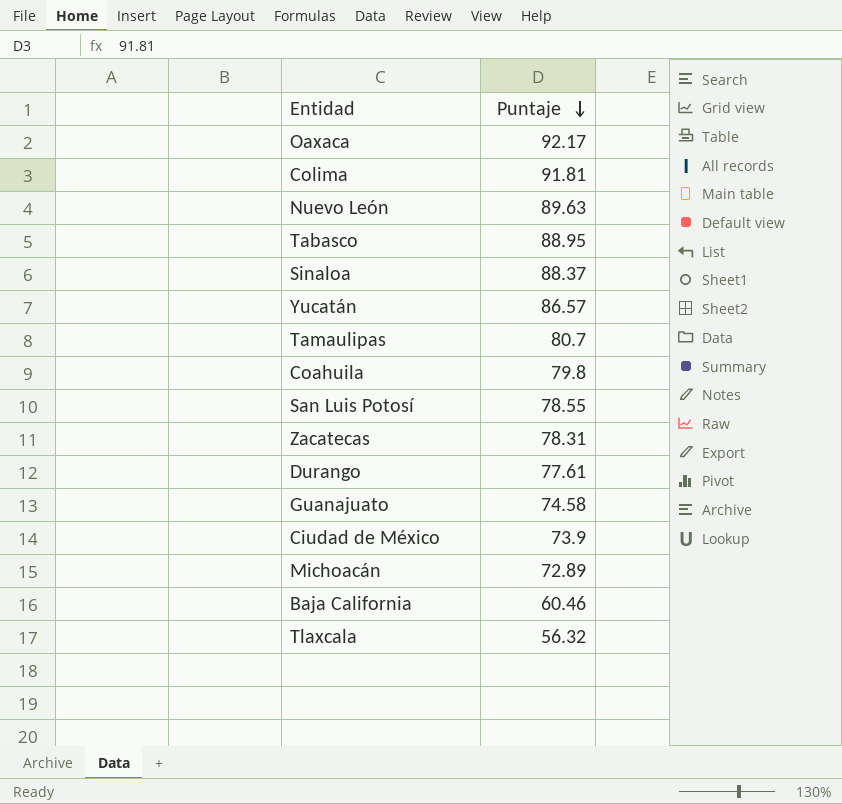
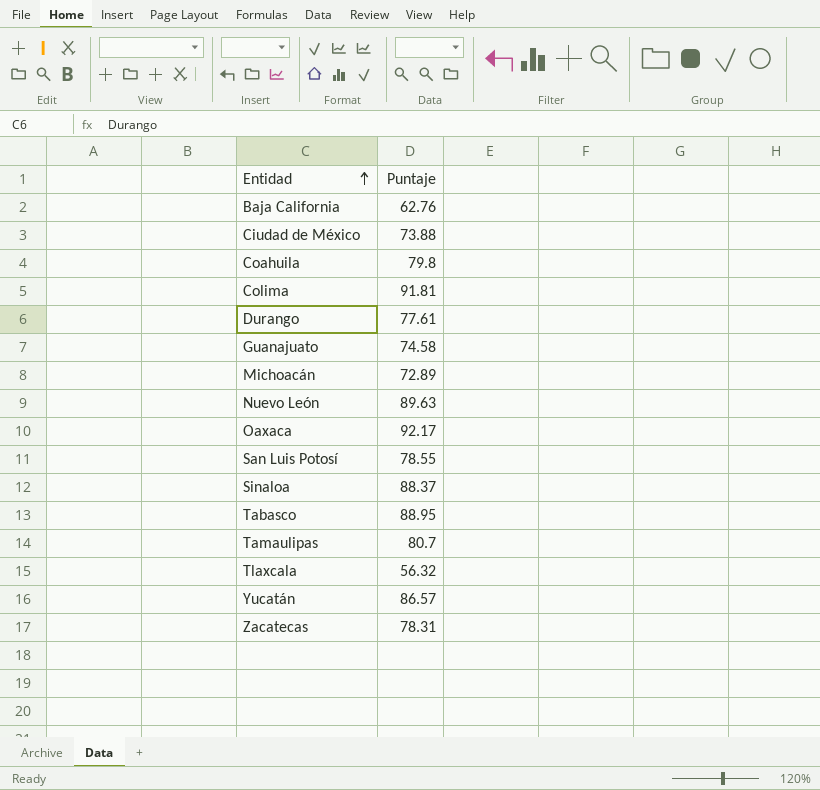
row order: Puntaje descending -> Entidad ascending
Baja California | Puntaje: 60.46 -> 62.76
Ciudad de México | Puntaje: 73.9 -> 73.88

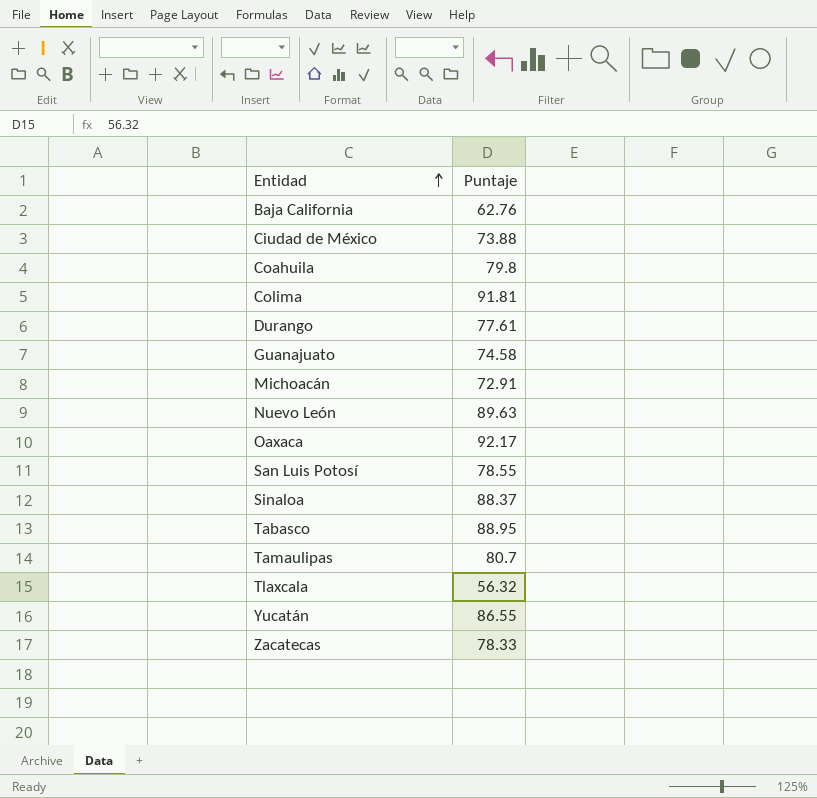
Michoacán | Puntaje: 72.89 -> 72.91
Yucatán | Puntaje: 86.57 -> 86.55
Zacatecas | Puntaje: 78.31 -> 78.33

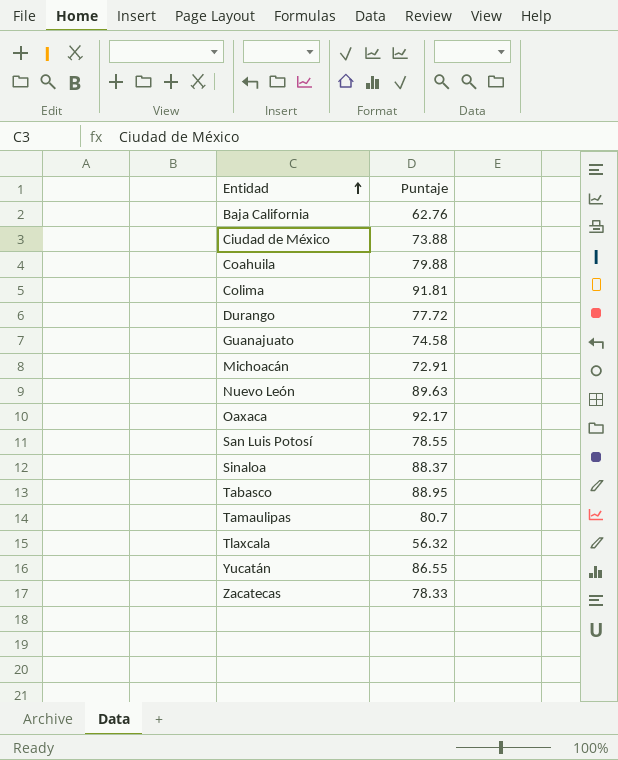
Coahuila | Puntaje: 79.8 -> 79.88
Durango | Puntaje: 77.61 -> 77.72

